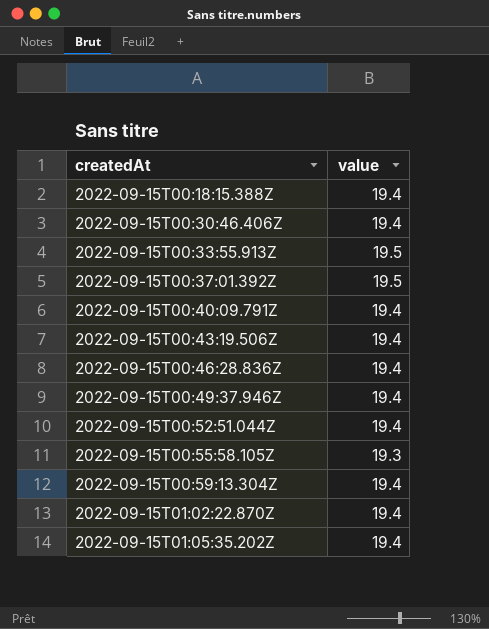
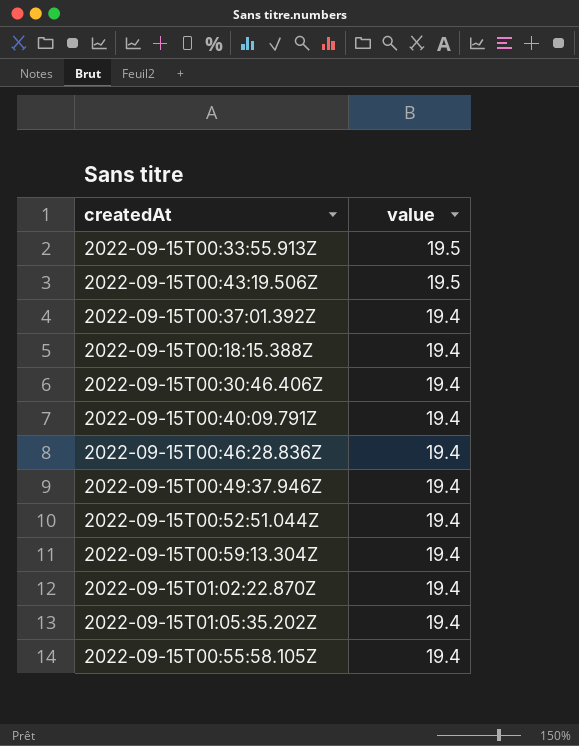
row order: createdAt ascending -> value descending
2022-09-15T00:43:19.506Z | value: 19.4 -> 19.5
2022-09-15T00:37:01.392Z | value: 19.5 -> 19.4
2022-09-15T00:55:58.105Z | value: 19.3 -> 19.4

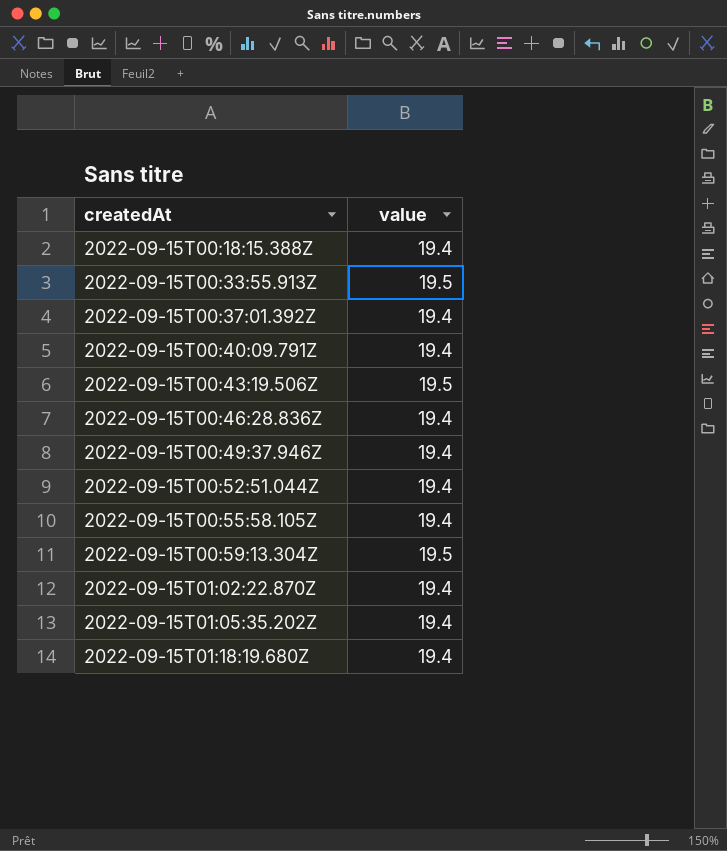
row order: value descending -> createdAt ascending
row 2022-09-15T00:30:46.406Z: 19.4 -> none
2022-09-15T00:59:13.304Z | value: 19.4 -> 19.5
row 2022-09-15T01:18:19.680Z: none -> 19.4

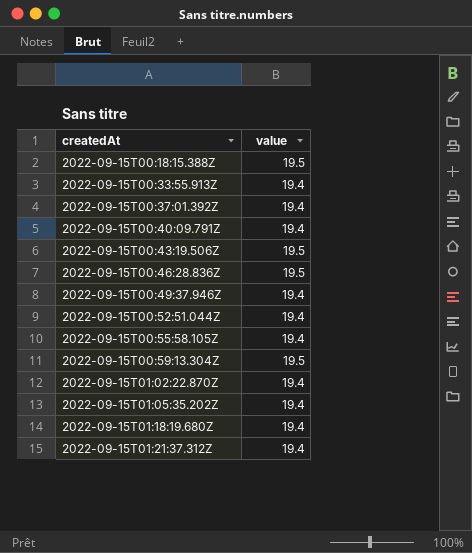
2022-09-15T00:18:15.388Z | value: 19.4 -> 19.5
2022-09-15T00:33:55.913Z | value: 19.5 -> 19.4
2022-09-15T00:46:28.836Z | value: 19.4 -> 19.5
row 2022-09-15T01:21:37.312Z: none -> 19.4

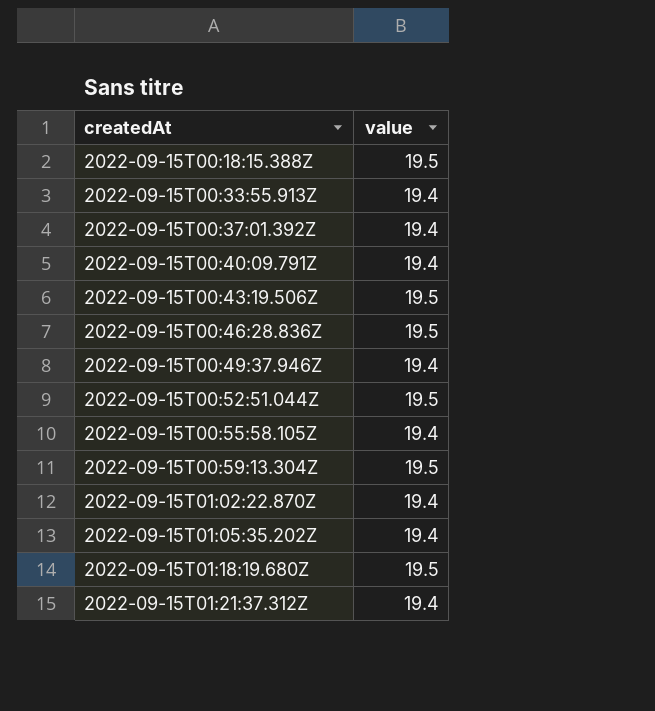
2022-09-15T00:52:51.044Z | value: 19.4 -> 19.5
2022-09-15T01:18:19.680Z | value: 19.4 -> 19.5

